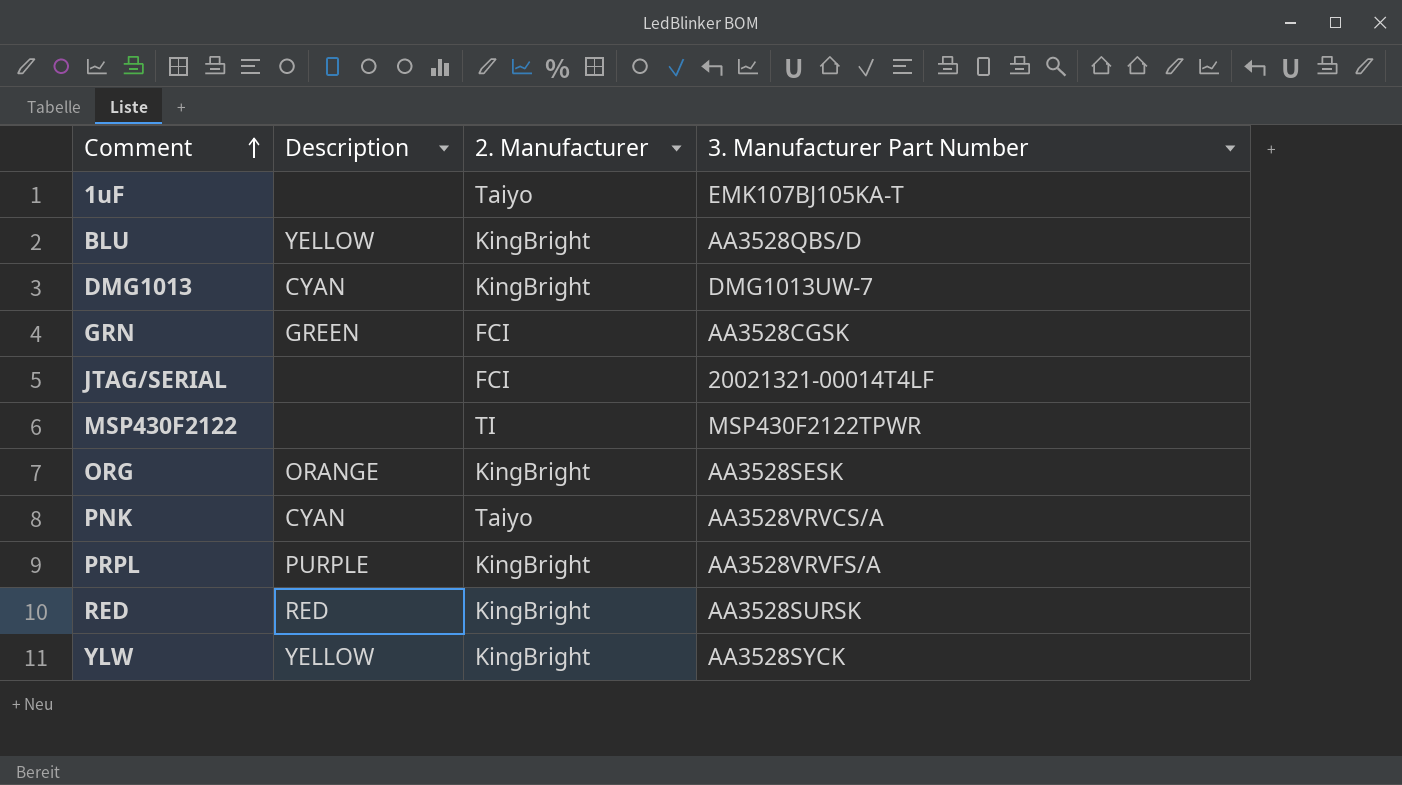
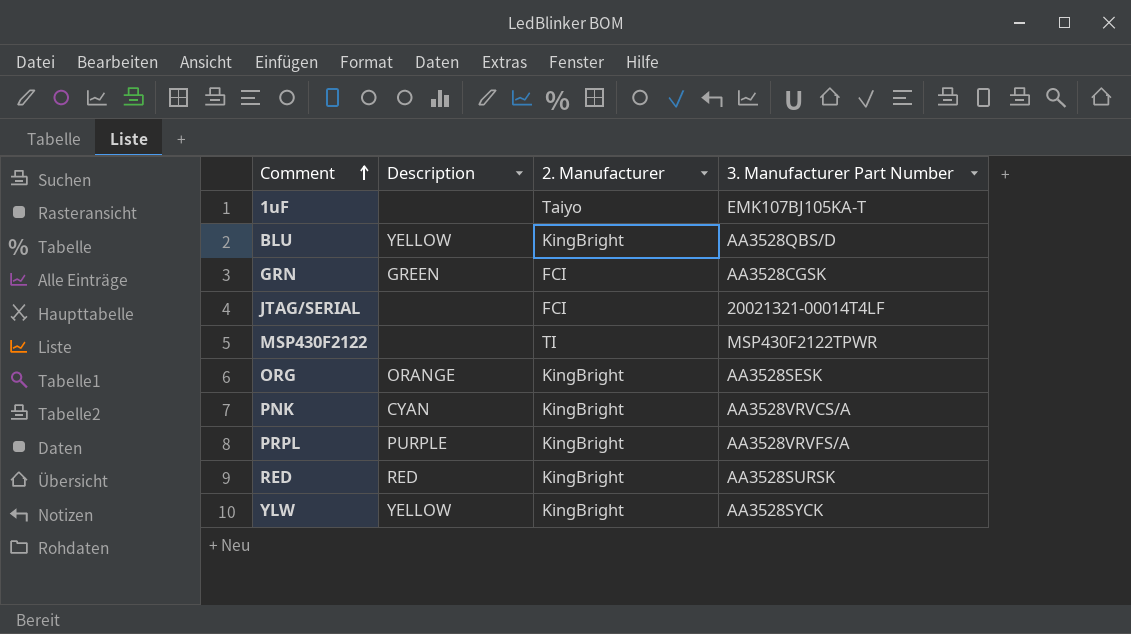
row DMG1013: CYAN | KingBright | DMG1013UW-7 -> none
PNK | 2. Manufacturer: Taiyo -> KingBright

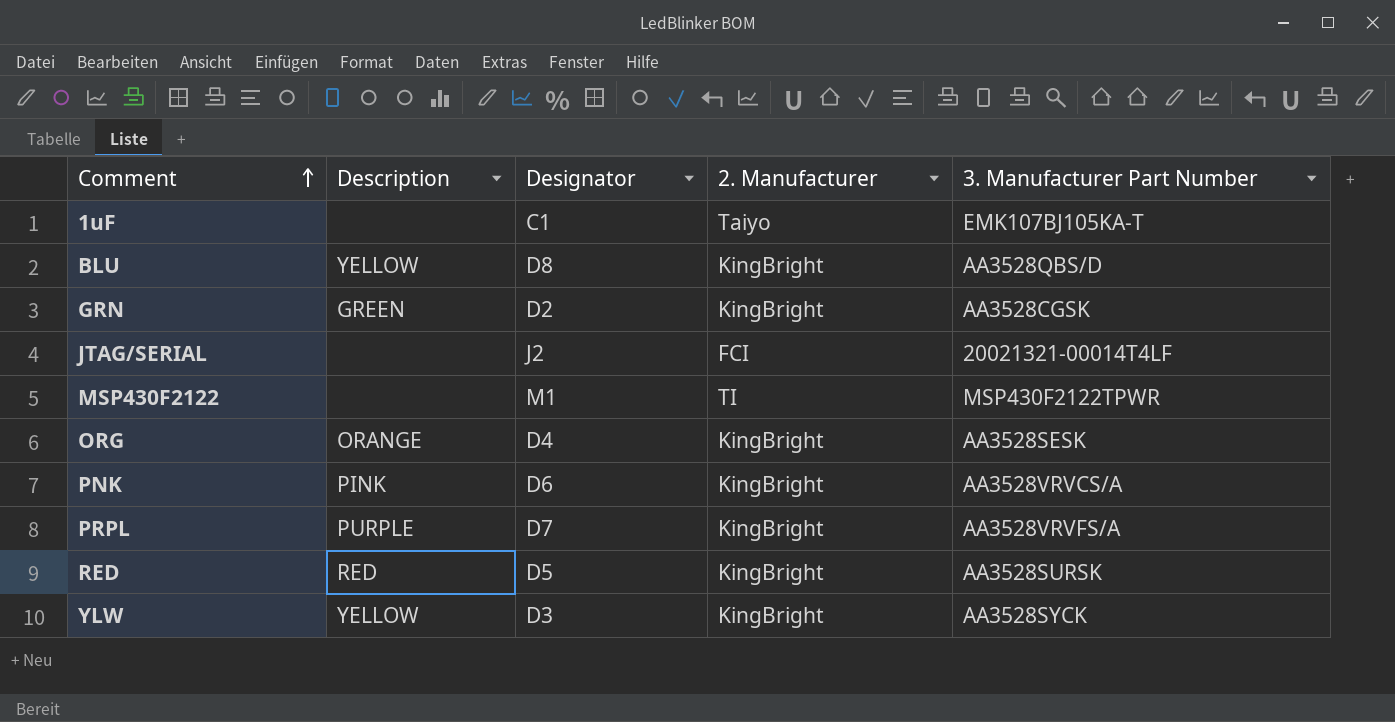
column Designator | position: none -> 3
GRN | 2. Manufacturer: FCI -> KingBright
PNK | Description: CYAN -> PINK

